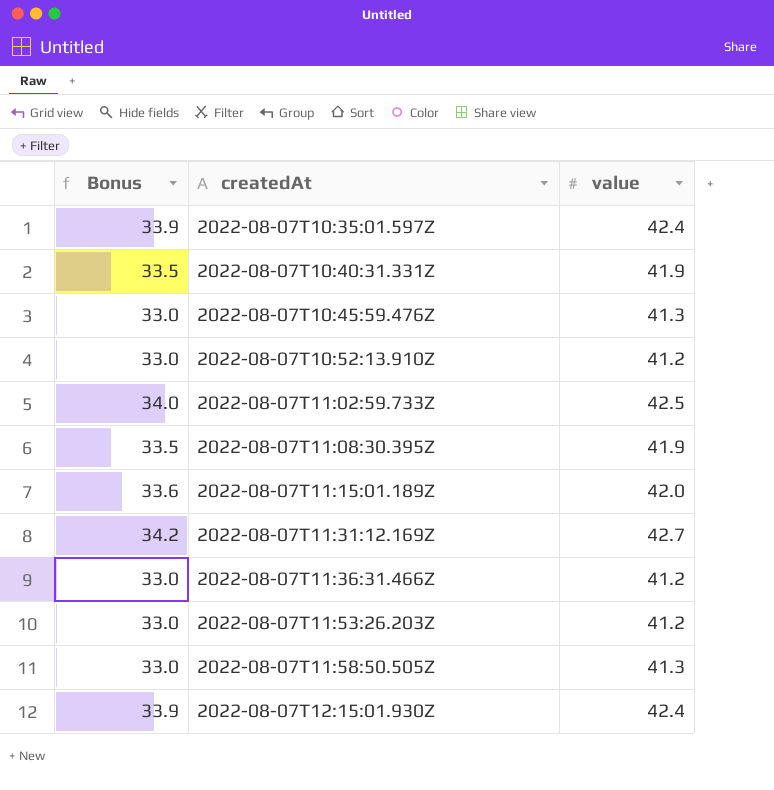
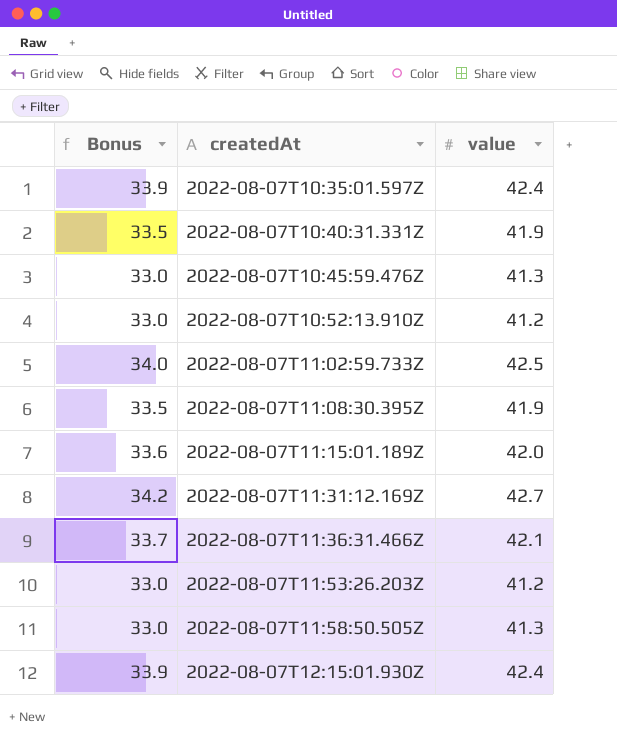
2022-08-07T11:36:31.466Z | Bonus: 33.0 -> 33.7
2022-08-07T11:36:31.466Z | value: 41.2 -> 42.1

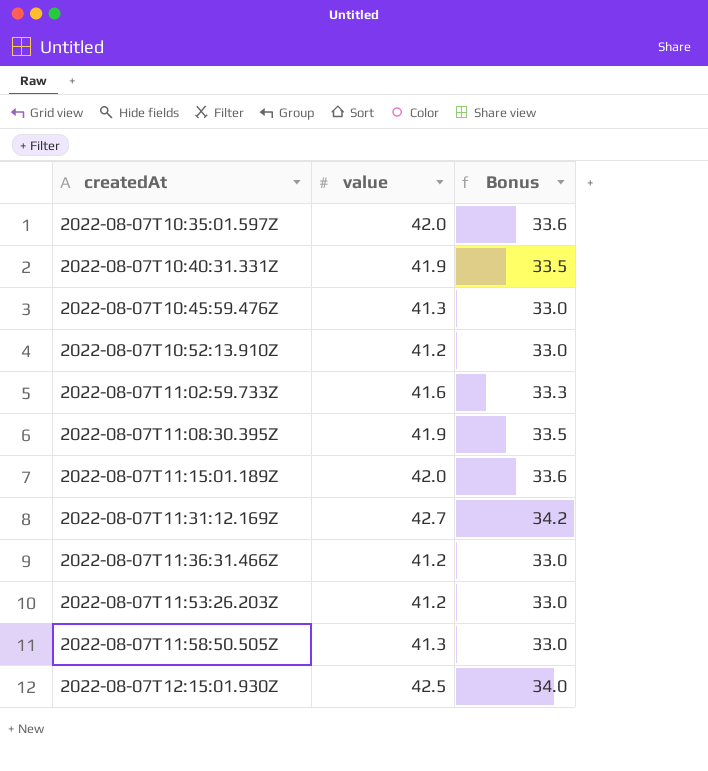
column Bonus | position: 1 -> 3
2022-08-07T10:35:01.597Z | value: 42.4 -> 42.0
2022-08-07T10:35:01.597Z | Bonus: 33.9 -> 33.6
2022-08-07T11:02:59.733Z | value: 42.5 -> 41.6
2022-08-07T11:02:59.733Z | Bonus: 34.0 -> 33.3
2022-08-07T11:36:31.466Z | value: 42.1 -> 41.2
2022-08-07T11:36:31.466Z | Bonus: 33.7 -> 33.0
2022-08-07T12:15:01.930Z | value: 42.4 -> 42.5
2022-08-07T12:15:01.930Z | Bonus: 33.9 -> 34.0

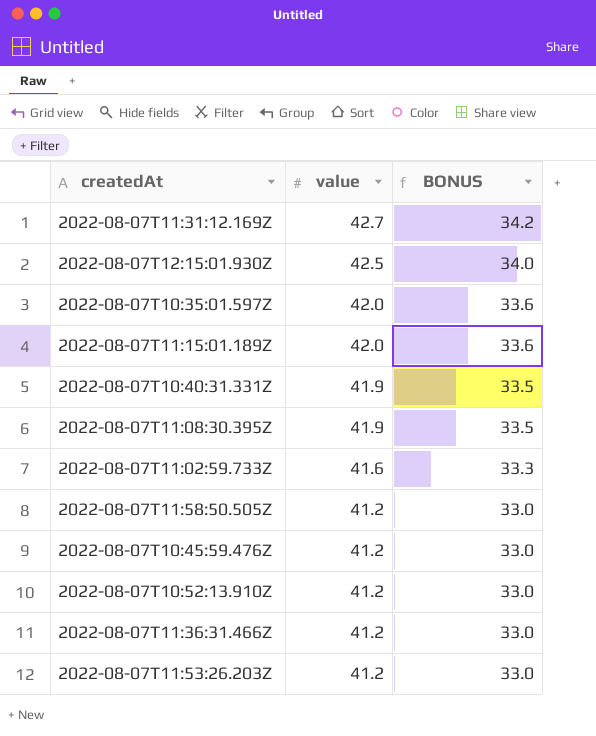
row order: createdAt ascending -> value descending
column name: Bonus -> BONUS
2022-08-07T11:58:50.505Z | value: 41.3 -> 41.2
2022-08-07T10:45:59.476Z | value: 41.3 -> 41.2

